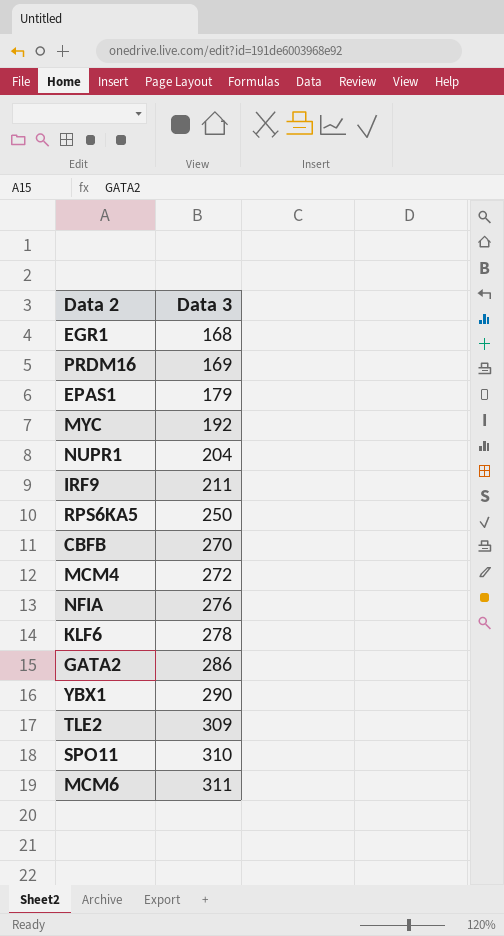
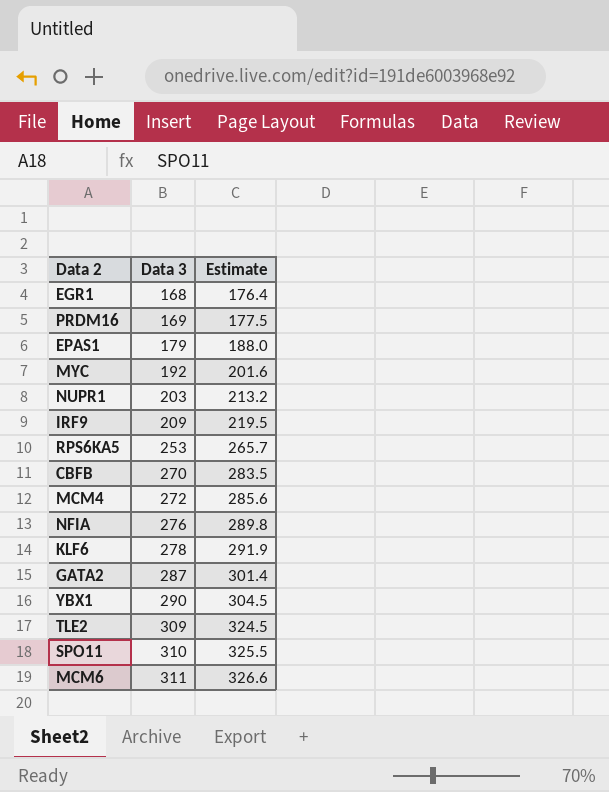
column Estimate | formula: none -> [Data 3] * 1.05
NUPR1 | Data 3: 204 -> 203
IRF9 | Data 3: 211 -> 209
RPS6KA5 | Data 3: 250 -> 253
GATA2 | Data 3: 286 -> 287

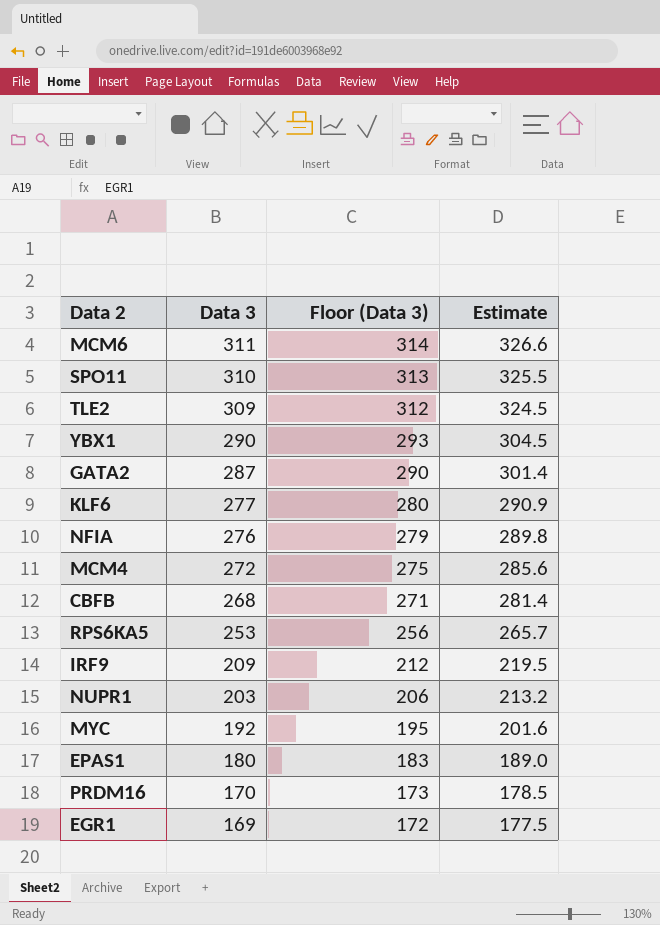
row order: Data 3 ascending -> Data 3 descending
column Floor (Data 3) | formula: none -> [Data 3] + 3
KLF6 | Data 3: 278 -> 277
KLF6 | Estimate: 291.9 -> 290.9
CBFB | Data 3: 270 -> 268
CBFB | Estimate: 283.5 -> 281.4
EPAS1 | Data 3: 179 -> 180
EPAS1 | Estimate: 188.0 -> 189.0
PRDM16 | Data 3: 169 -> 170
PRDM16 | Estimate: 177.5 -> 178.5
EGR1 | Data 3: 168 -> 169
EGR1 | Estimate: 176.4 -> 177.5

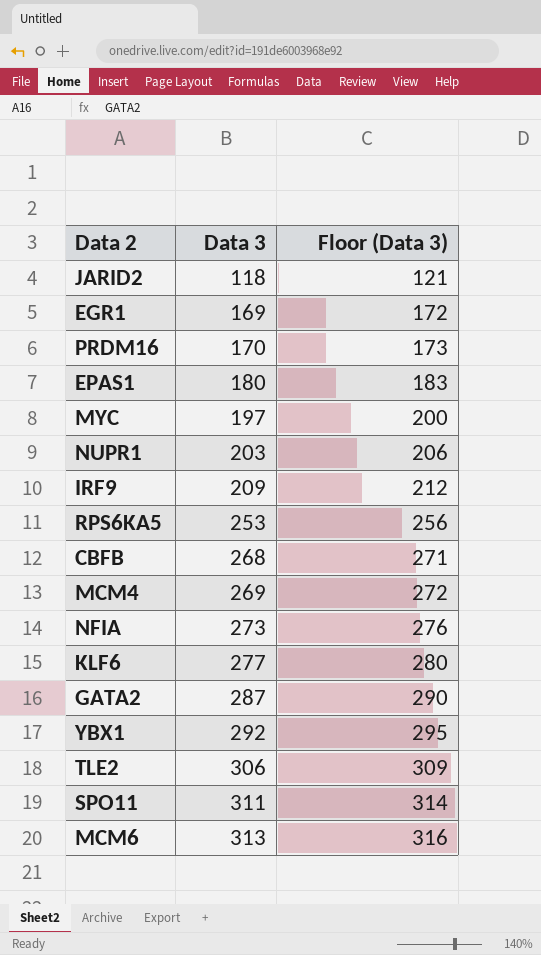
row order: Data 3 descending -> Data 3 ascending
column Estimate | formula: [Data 3] * 1.05 -> none
row JARID2: none -> 118 | 121
MYC | Data 3: 192 -> 197
MYC | Floor (Data 3): 195 -> 200
MCM4 | Data 3: 272 -> 269
MCM4 | Floor (Data 3): 275 -> 272
NFIA | Data 3: 276 -> 273
NFIA | Floor (Data 3): 279 -> 276
YBX1 | Data 3: 290 -> 292
YBX1 | Floor (Data 3): 293 -> 295
TLE2 | Data 3: 309 -> 306
TLE2 | Floor (Data 3): 312 -> 309
SPO11 | Data 3: 310 -> 311
SPO11 | Floor (Data 3): 313 -> 314
MCM6 | Data 3: 311 -> 313
MCM6 | Floor (Data 3): 314 -> 316

